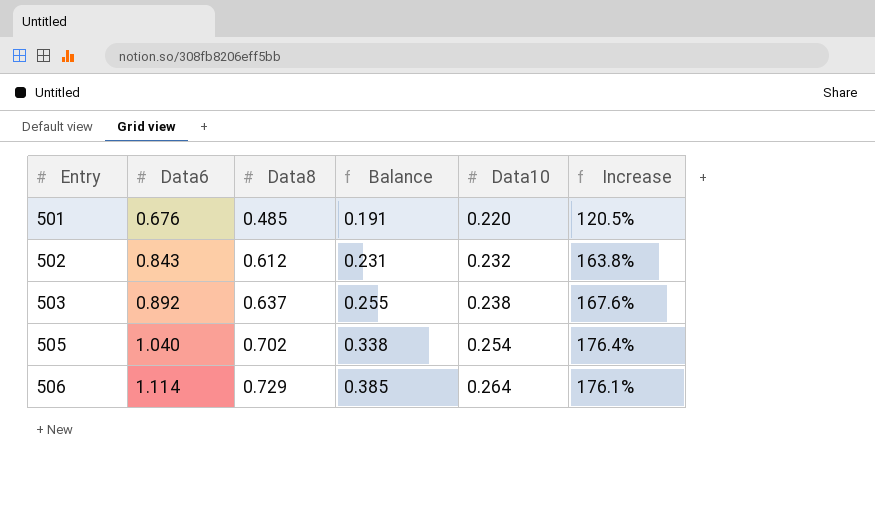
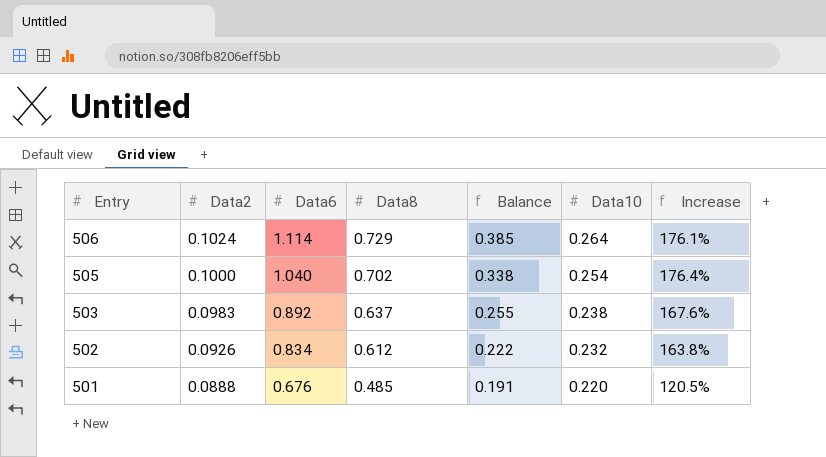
row order: Entry ascending -> Entry descending
column Data2 | position: none -> 2
502 | Data6: 0.843 -> 0.834
502 | Balance: 0.231 -> 0.222

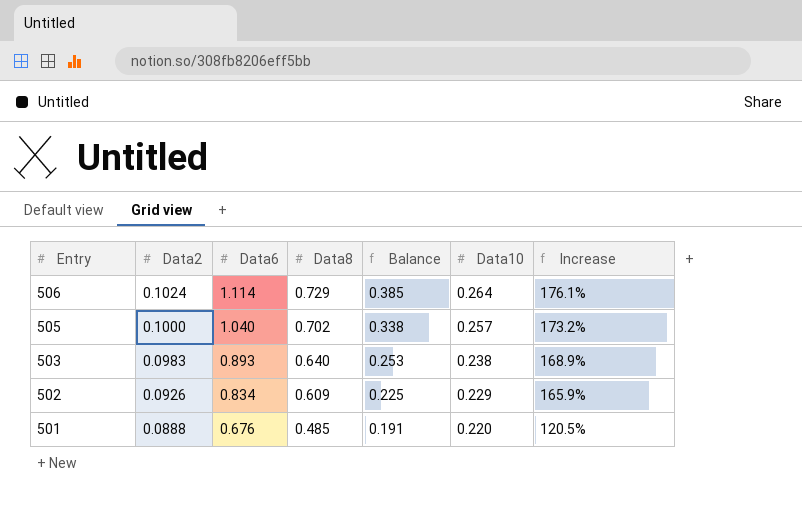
505 | Data10: 0.254 -> 0.257
505 | Increase: 176.4% -> 173.2%
503 | Data6: 0.892 -> 0.893
503 | Data8: 0.637 -> 0.640
503 | Balance: 0.255 -> 0.253
503 | Increase: 167.6% -> 168.9%
502 | Data8: 0.612 -> 0.609
502 | Balance: 0.222 -> 0.225
502 | Data10: 0.232 -> 0.229
502 | Increase: 163.8% -> 165.9%

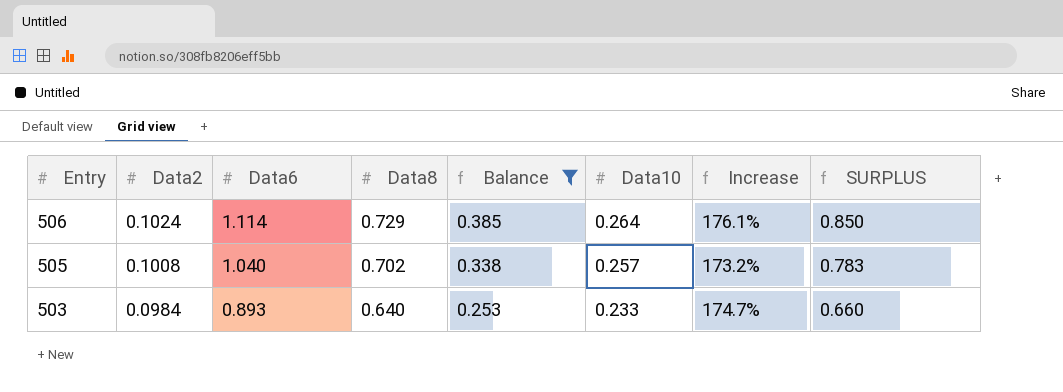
filter: none -> Balance >= 0.253
column SURPLUS | formula: none -> [Data6] - [Data10]
505 | Data2: 0.1000 -> 0.1008
503 | Data2: 0.0983 -> 0.0984
503 | Data10: 0.238 -> 0.233
503 | Increase: 168.9% -> 174.7%

